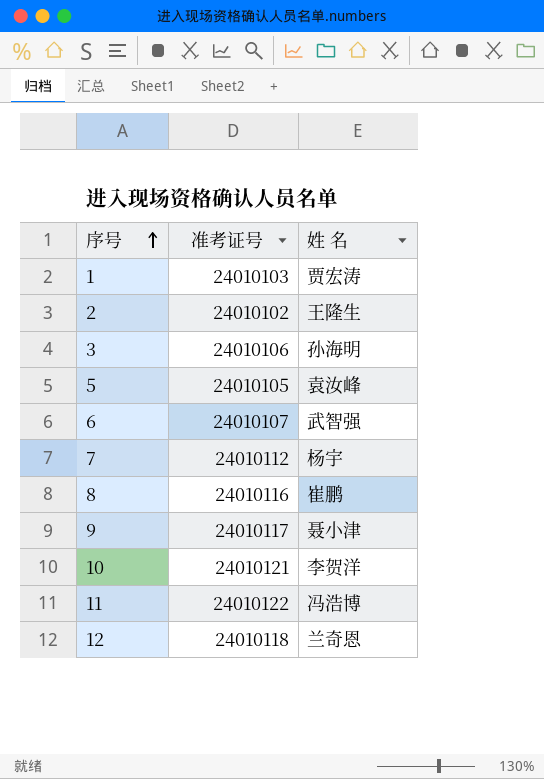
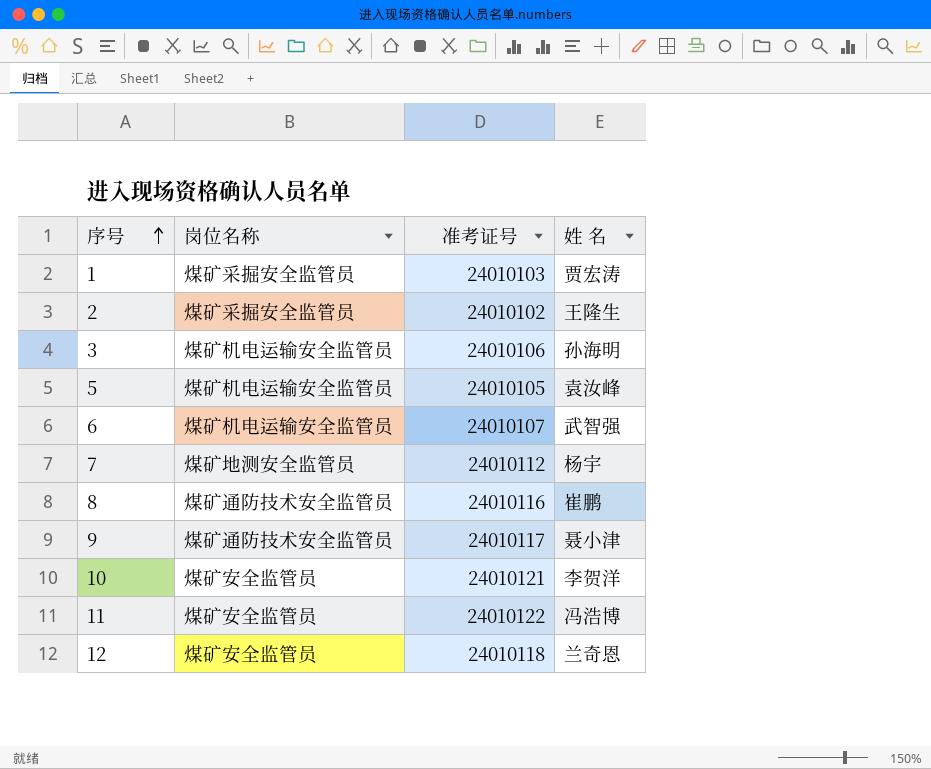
column 岗位名称 | position: none -> 2

